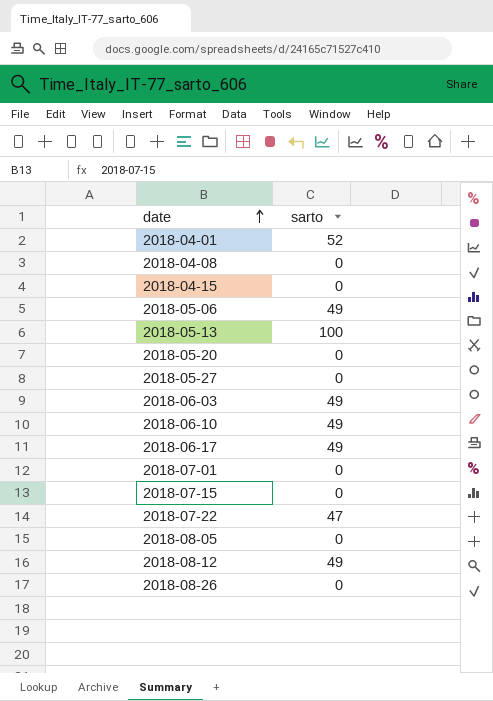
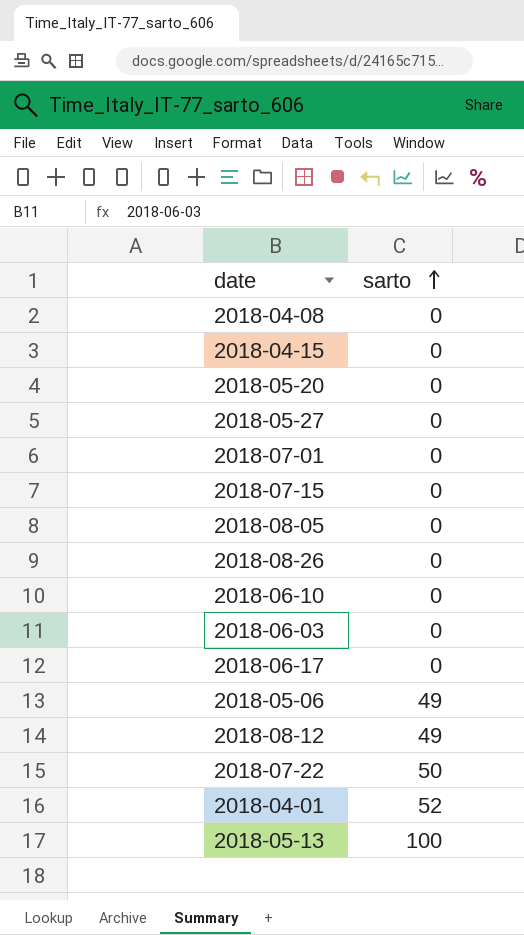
row order: date ascending -> sarto ascending
2018-06-10 | sarto: 49 -> 0
2018-06-03 | sarto: 49 -> 0
2018-06-17 | sarto: 49 -> 0
2018-07-22 | sarto: 47 -> 50

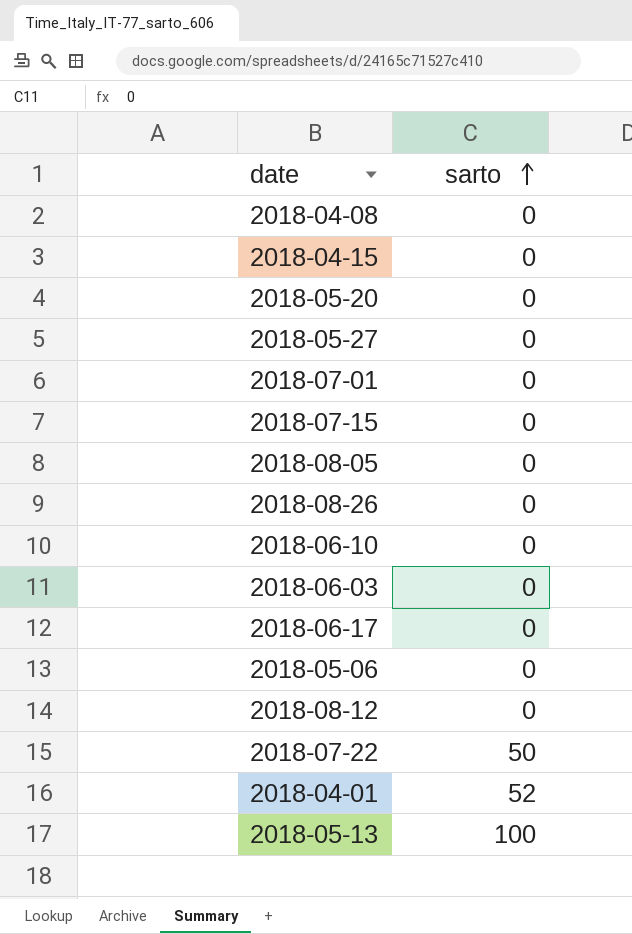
2018-05-06 | sarto: 49 -> 0
2018-08-12 | sarto: 49 -> 0

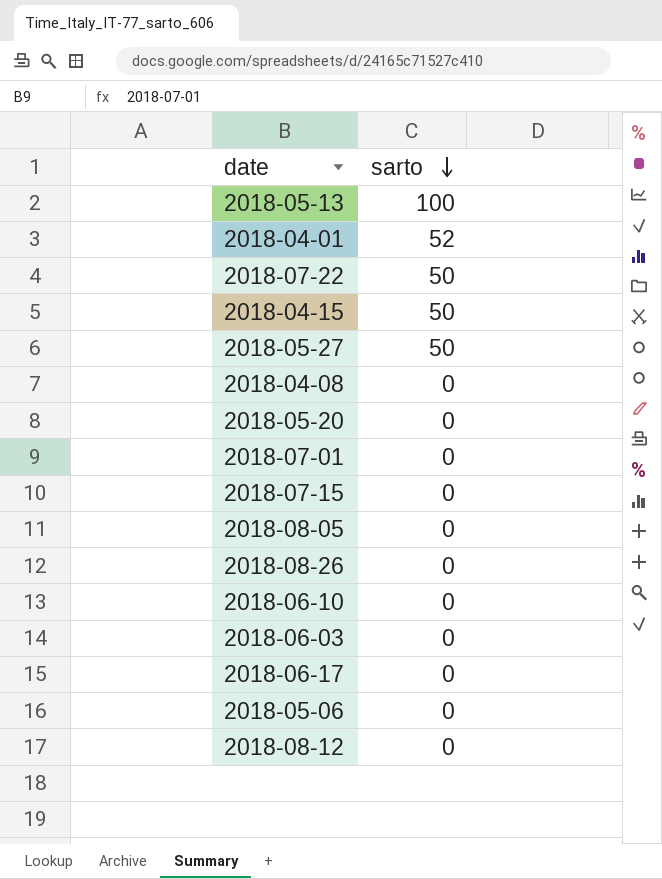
row order: sarto ascending -> sarto descending
2018-04-15 | sarto: 0 -> 50
2018-05-27 | sarto: 0 -> 50

